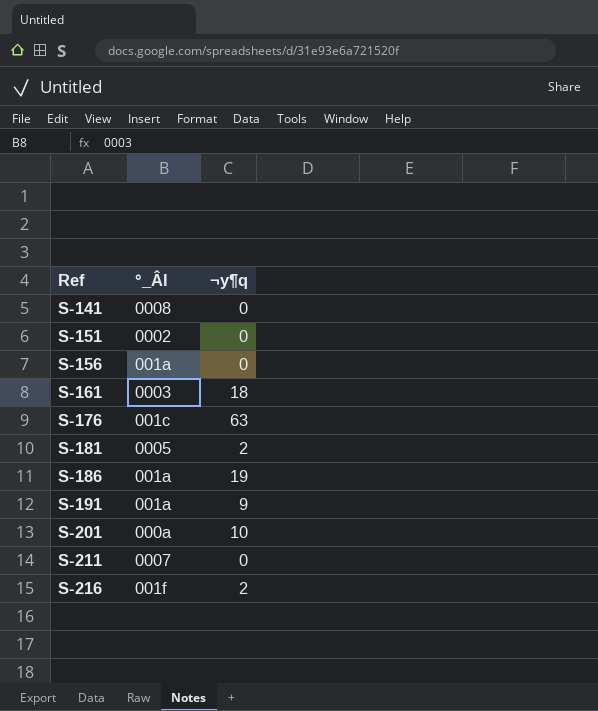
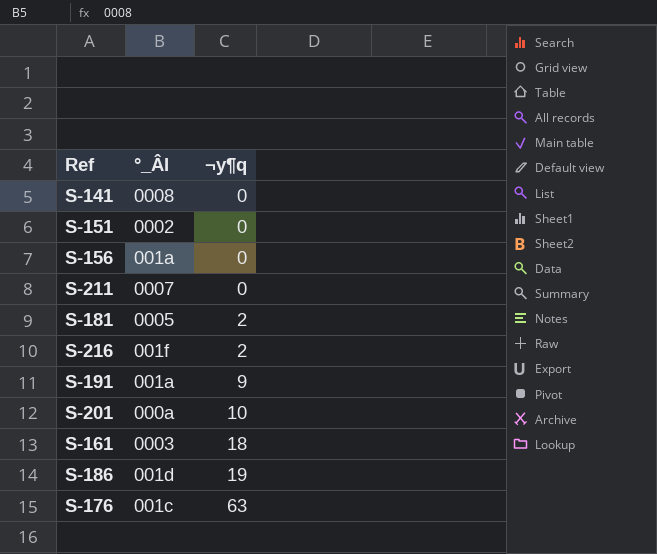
row order: Ref ascending -> ¬y¶q ascending
S-186 | °_ÂI: 001a -> 001d

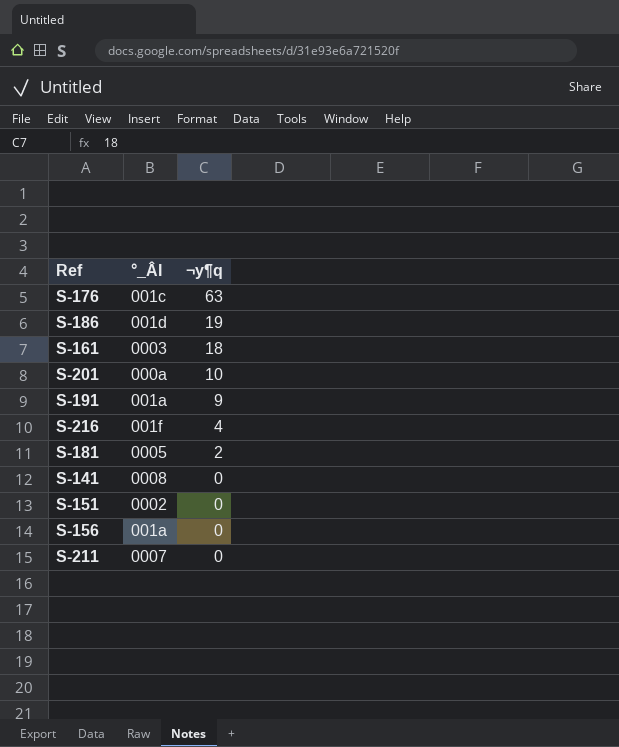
row order: ¬y¶q ascending -> ¬y¶q descending
S-216 | ¬y¶q: 2 -> 4

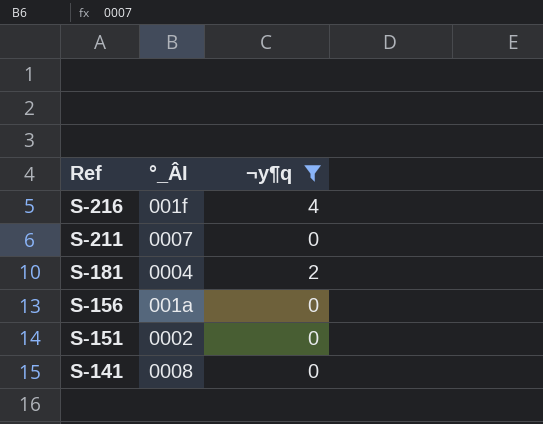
filter: none -> ¬y¶q <= 4
row order: ¬y¶q descending -> Ref descending
S-181 | °_ÂI: 0005 -> 0004

